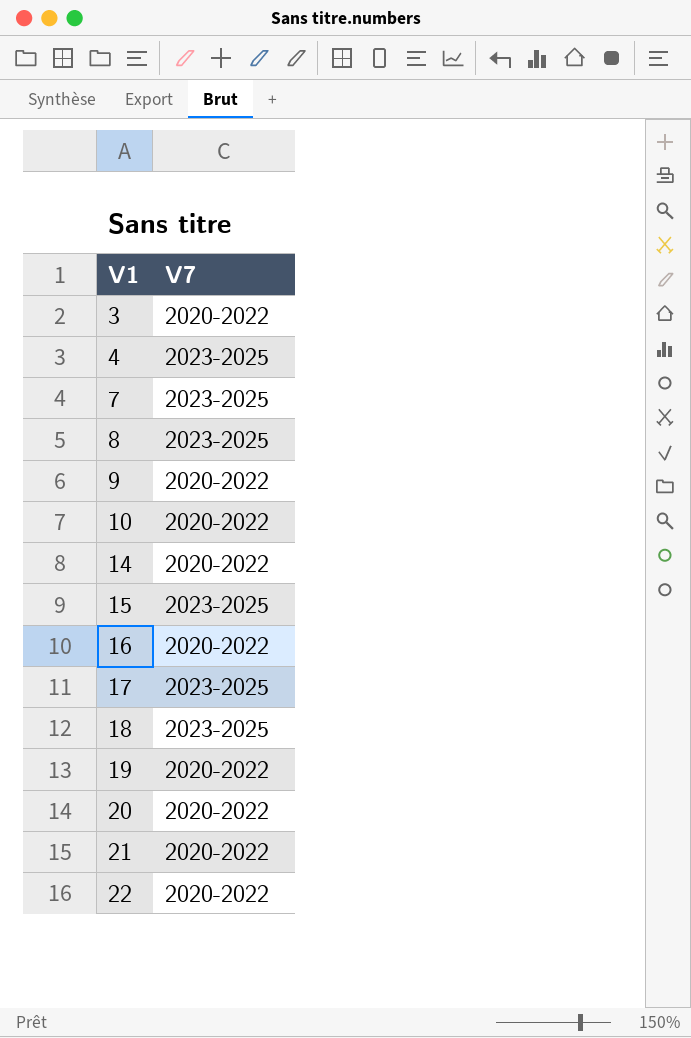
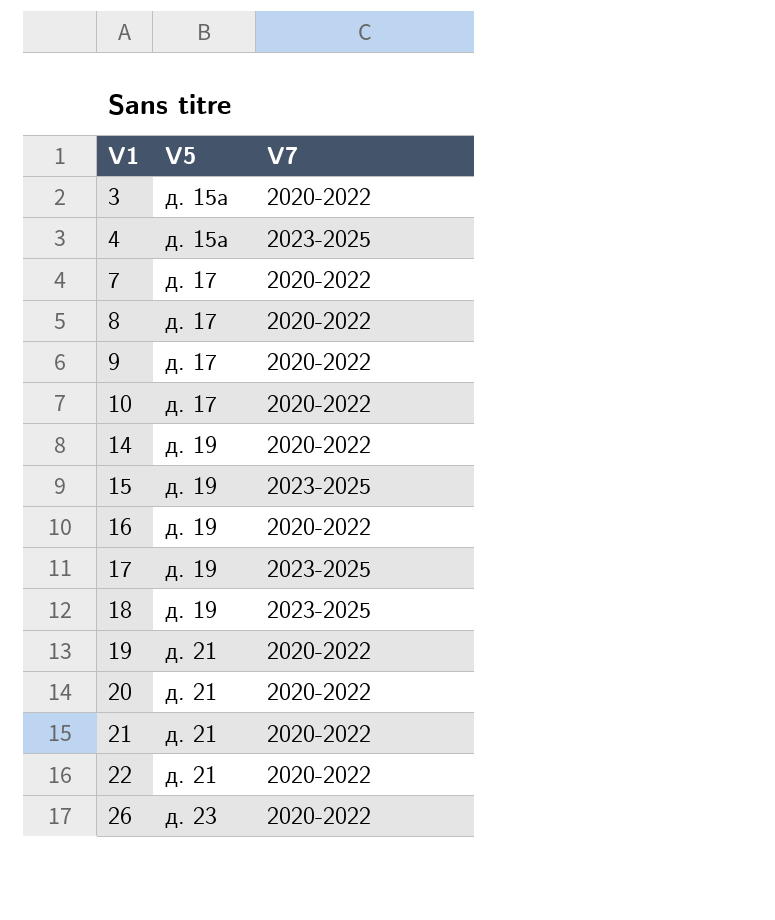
column V5 | position: none -> 2
7 | V7: 2023-2025 -> 2020-2022
8 | V7: 2023-2025 -> 2020-2022
row 26: none -> д. 23 | 2020-2022

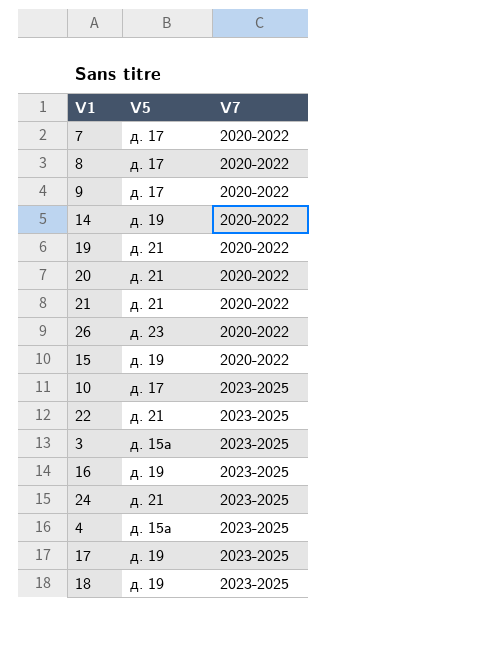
row order: V1 ascending -> V7 ascending
15 | V7: 2023-2025 -> 2020-2022
10 | V7: 2020-2022 -> 2023-2025
22 | V7: 2020-2022 -> 2023-2025
3 | V7: 2020-2022 -> 2023-2025
16 | V7: 2020-2022 -> 2023-2025
row 24: none -> д. 21 | 2023-2025

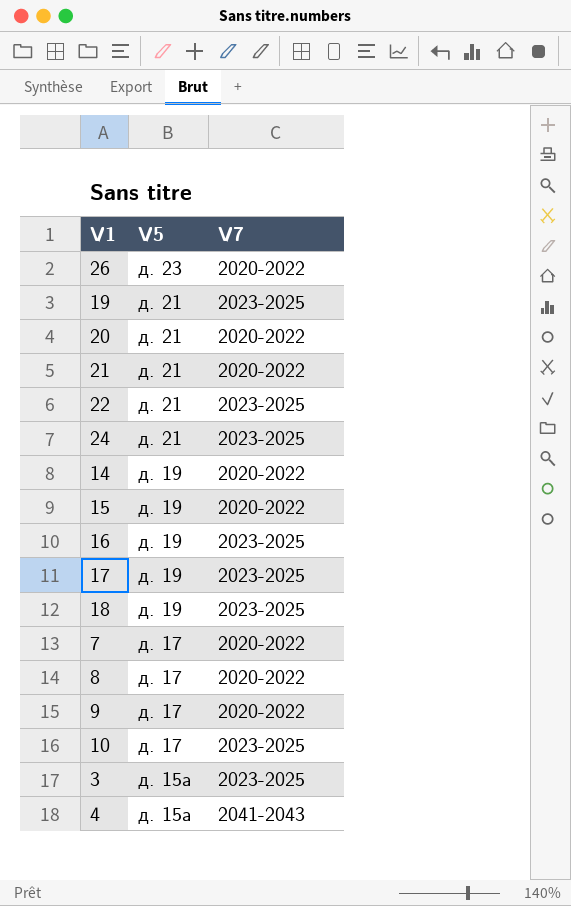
row order: V7 ascending -> V5 descending
19 | V7: 2020-2022 -> 2023-2025
4 | V7: 2023-2025 -> 2041-2043

